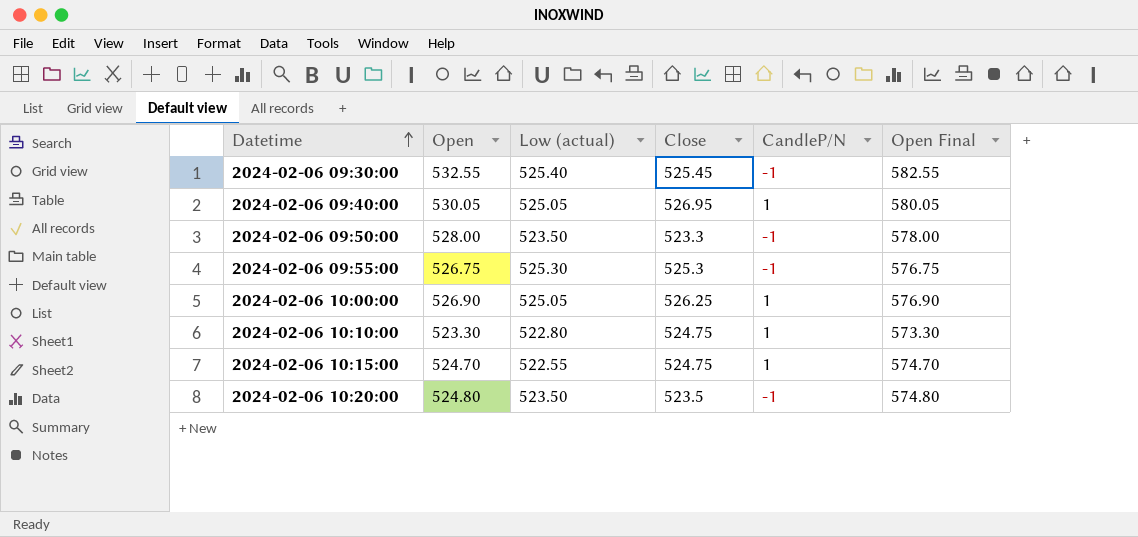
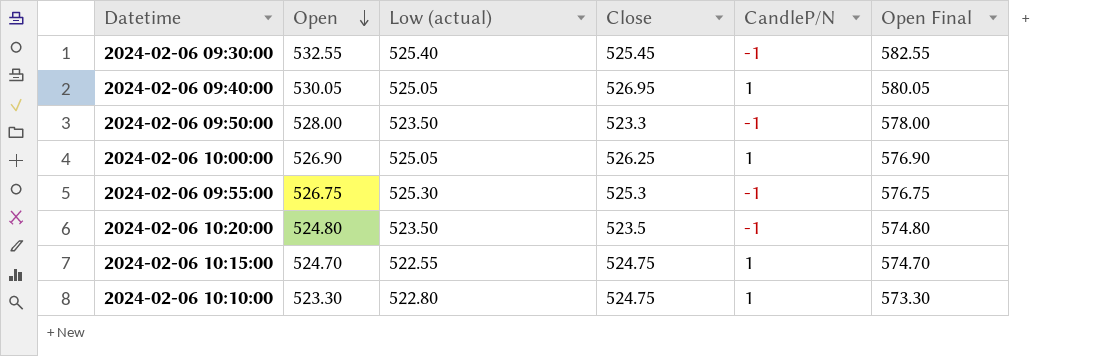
row order: Datetime ascending -> Open descending

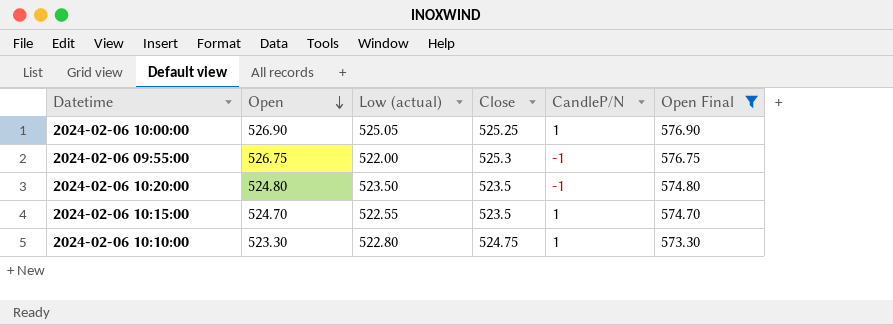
filter: none -> Open Final <= 576.90
2024-02-06 10:00:00 | Close: 526.25 -> 525.25
2024-02-06 09:55:00 | Low (actual): 525.30 -> 522.00
2024-02-06 10:15:00 | Close: 524.75 -> 523.5

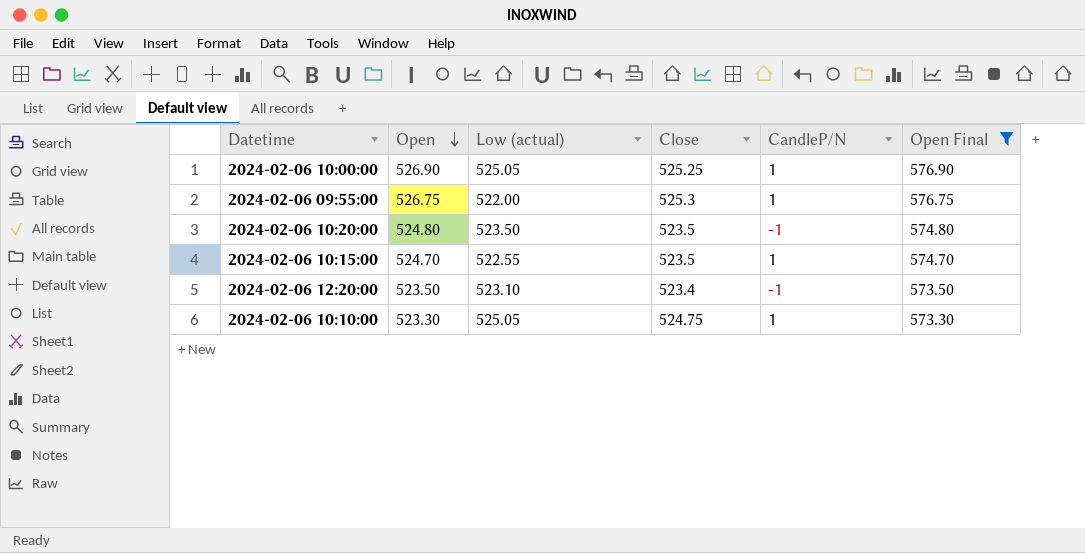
2024-02-06 09:55:00 | CandleP/N: -1 -> 1
row 2024-02-06 12:20:00: none -> 523.50 | 523.10 | 523.4 | -1 | 573.50
2024-02-06 10:10:00 | Low (actual): 522.80 -> 525.05

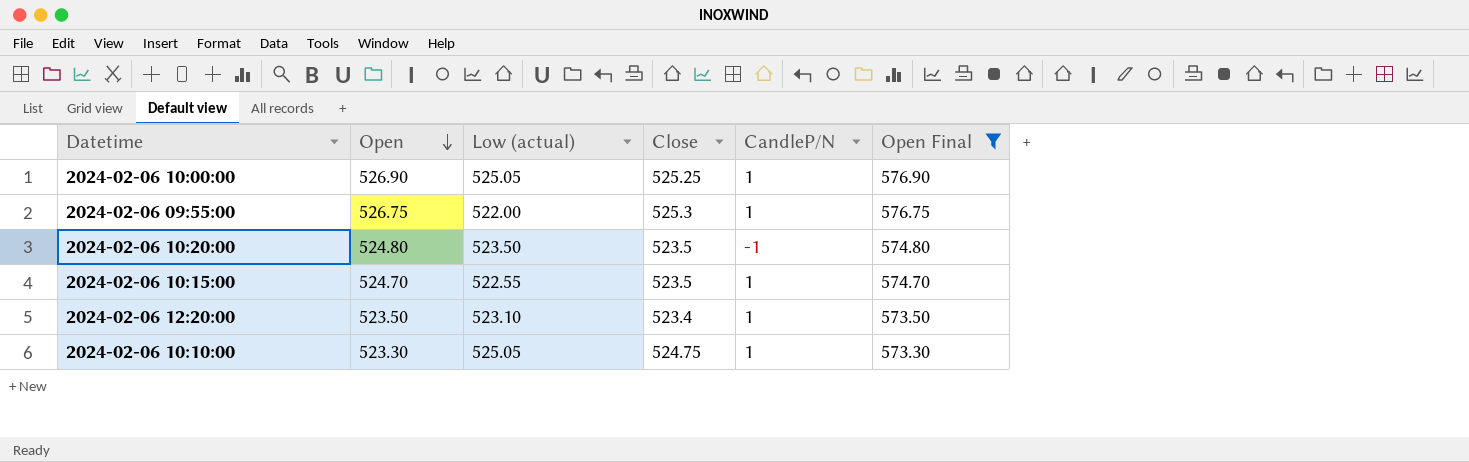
2024-02-06 12:20:00 | CandleP/N: -1 -> 1

